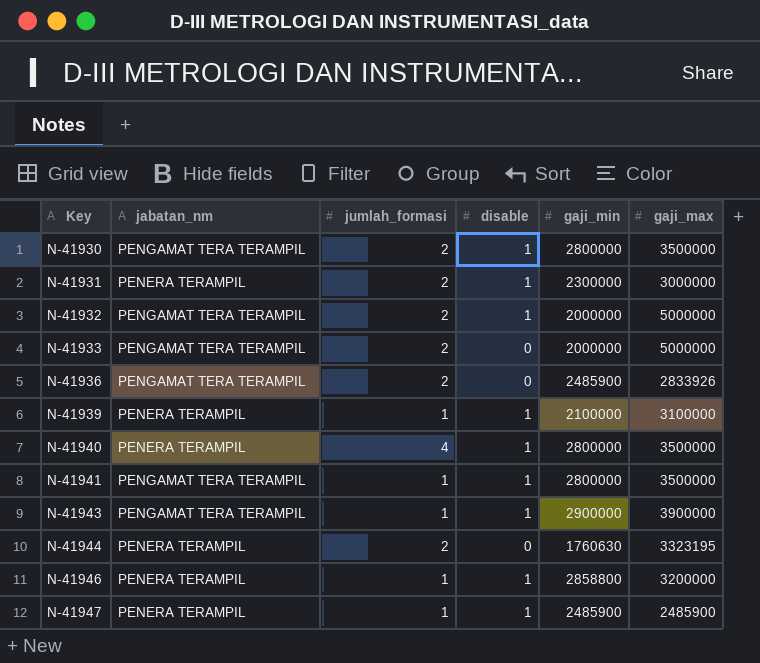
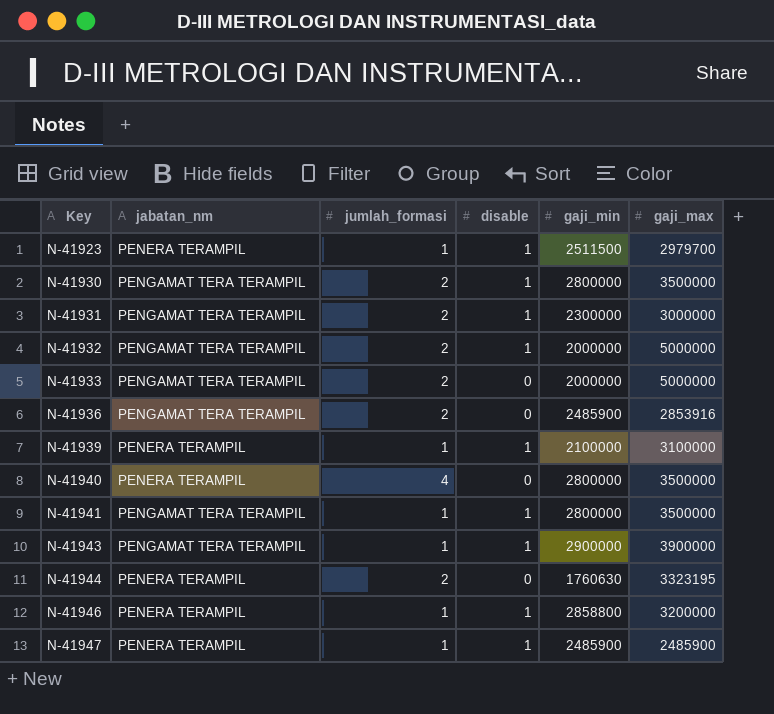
row N-41923: none -> PENERA TERAMPIL | 1 | 1 | 2511500 | 2979700
N-41931 | jabatan_nm: PENERA TERAMPIL -> PENGAMAT TERA TERAMPIL
N-41936 | gaji_max: 2833926 -> 2853916
N-41940 | disable: 1 -> 0

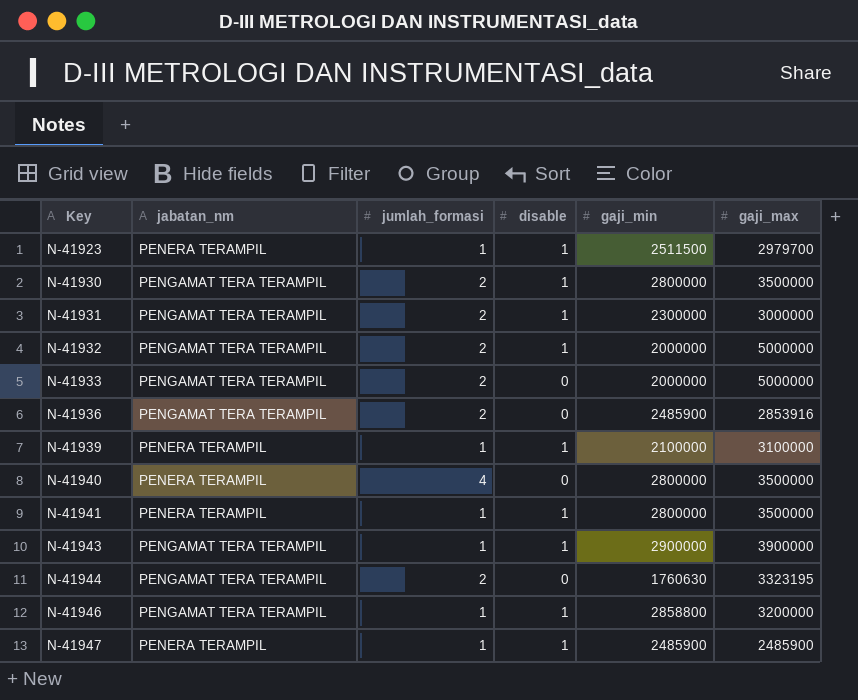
N-41941 | jabatan_nm: PENGAMAT TERA TERAMPIL -> PENERA TERAMPIL
N-41944 | jabatan_nm: PENERA TERAMPIL -> PENGAMAT TERA TERAMPIL
N-41946 | jabatan_nm: PENERA TERAMPIL -> PENGAMAT TERA TERAMPIL

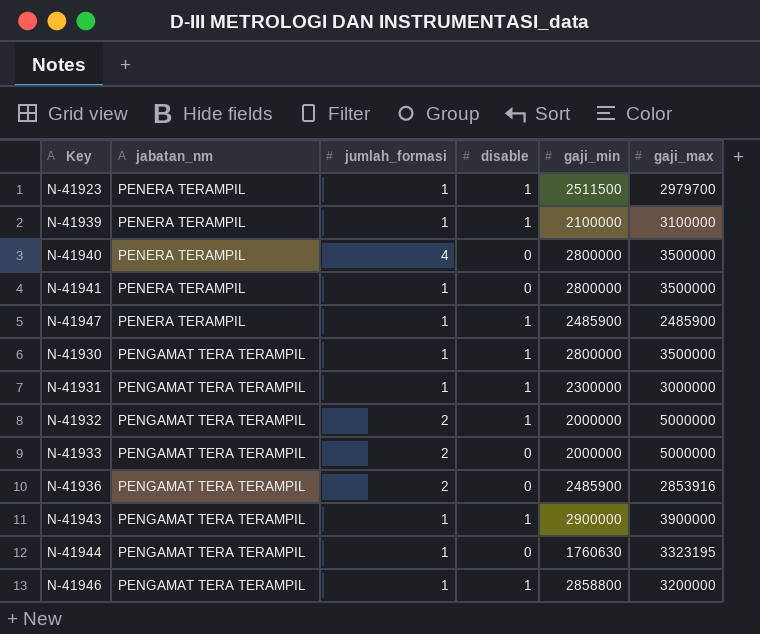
row order: Key ascending -> jabatan_nm ascending
N-41941 | disable: 1 -> 0
N-41930 | jumlah_formasi: 2 -> 1
N-41931 | jumlah_formasi: 2 -> 1
N-41944 | jumlah_formasi: 2 -> 1

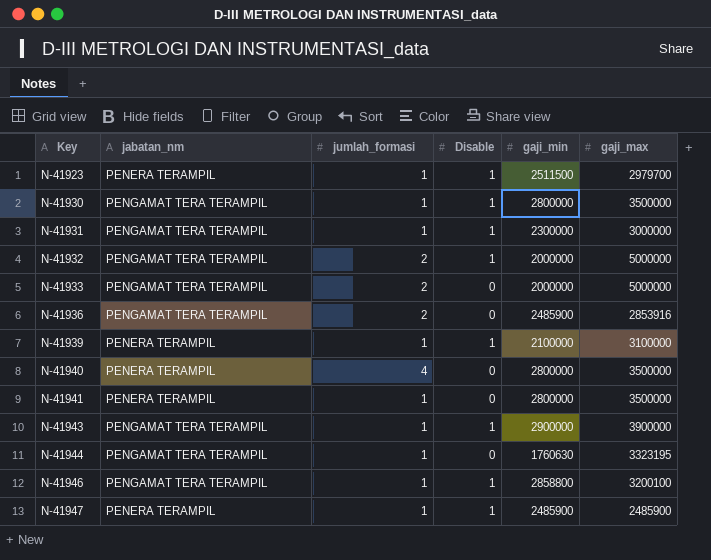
row order: jabatan_nm ascending -> Key ascending
column name: disable -> Disable
N-41946 | gaji_max: 3200000 -> 3200100

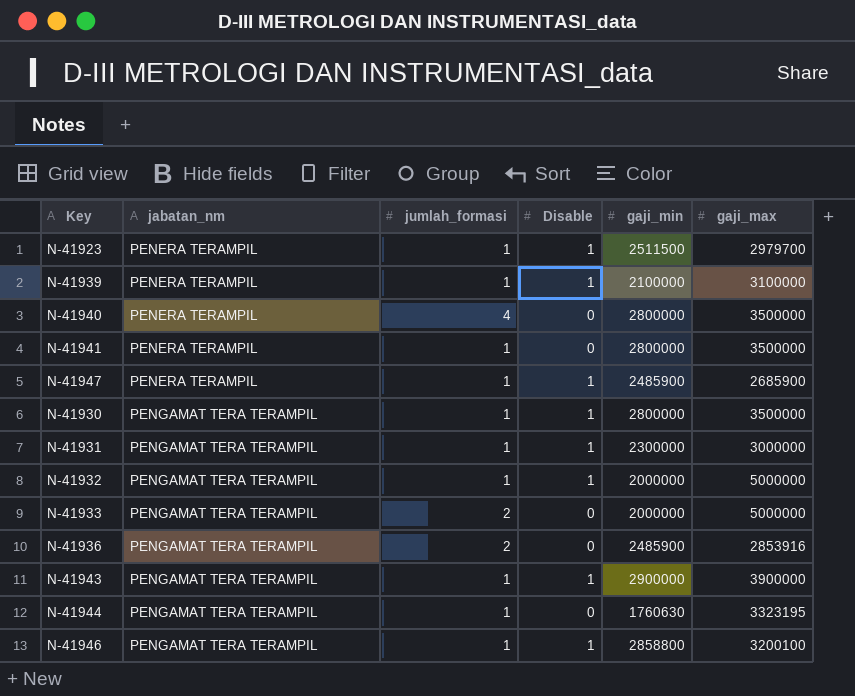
row order: Key ascending -> jabatan_nm ascending
N-41947 | gaji_max: 2485900 -> 2685900
N-41932 | jumlah_formasi: 2 -> 1

